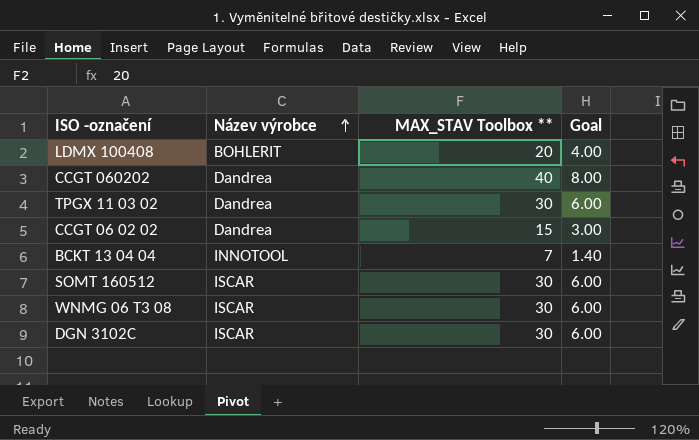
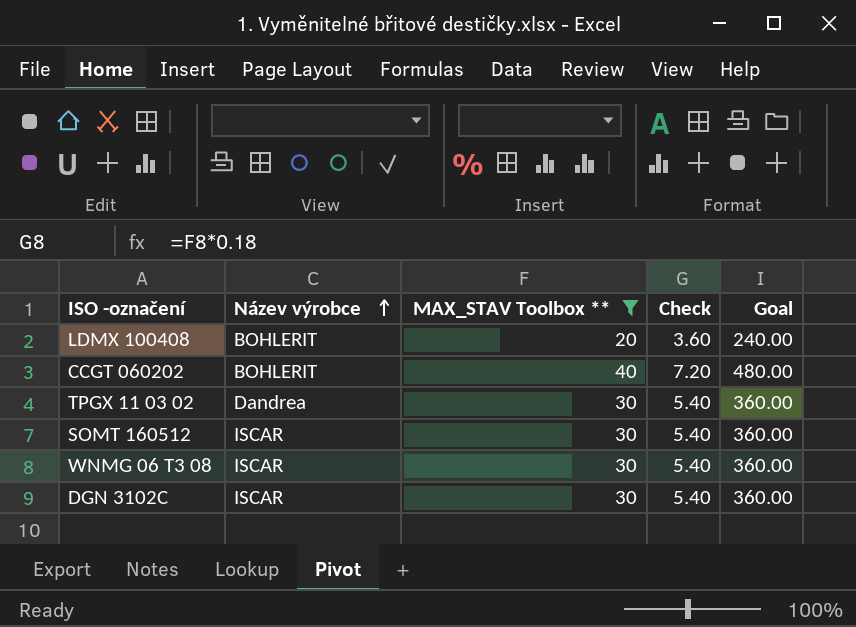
filter: none -> MAX_STAV Toolbox ** >= 20
column Check | formula: none -> [MAX_STAV Toolbox **] * 0.18
column Goal | formula: [MAX_STAV Toolbox **] * 0.2 -> [MAX_STAV Toolbox **] * 12
CCGT 060202 | Název výrobce: Dandrea -> BOHLERIT

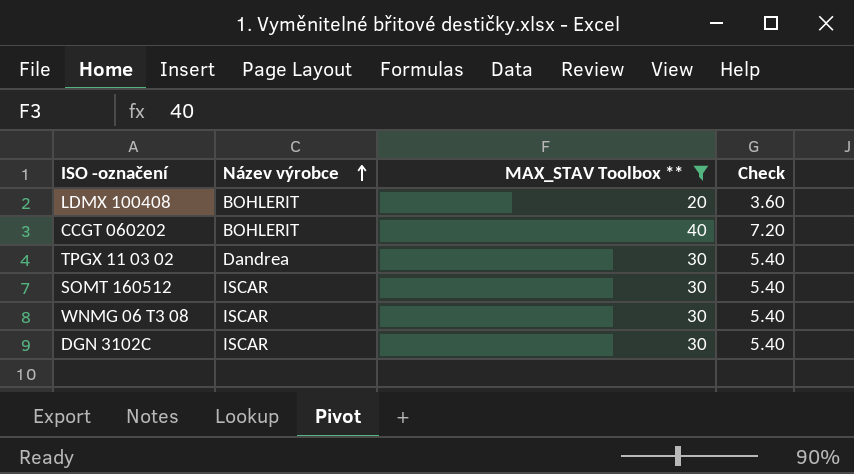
column Goal | formula: [MAX_STAV Toolbox **] * 12 -> none

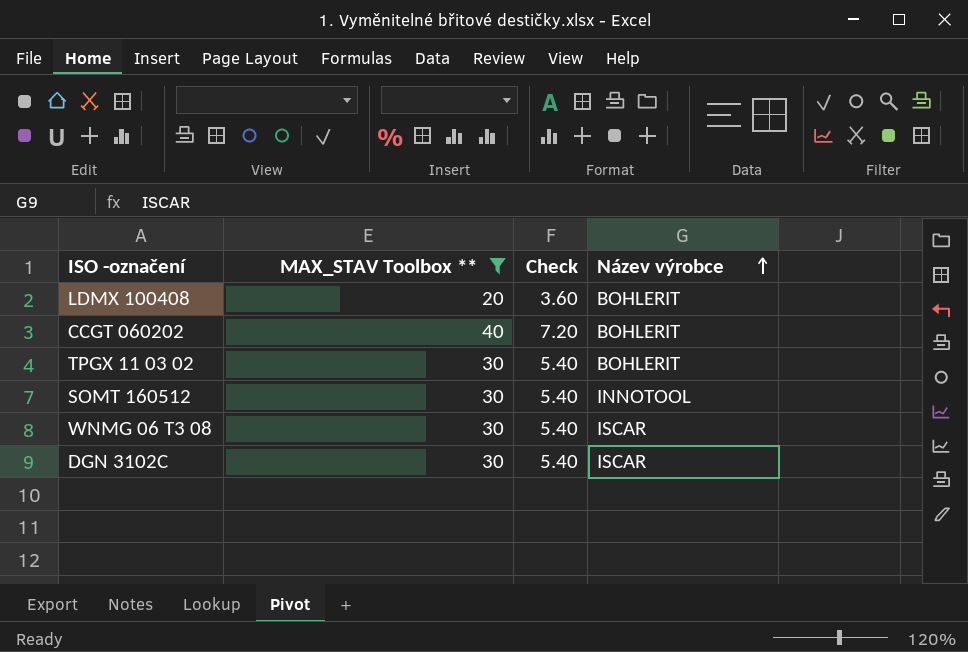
column Název výrobce | position: 2 -> 4
TPGX 11 03 02 | Název výrobce: Dandrea -> BOHLERIT
SOMT 160512 | Název výrobce: ISCAR -> INNOTOOL

